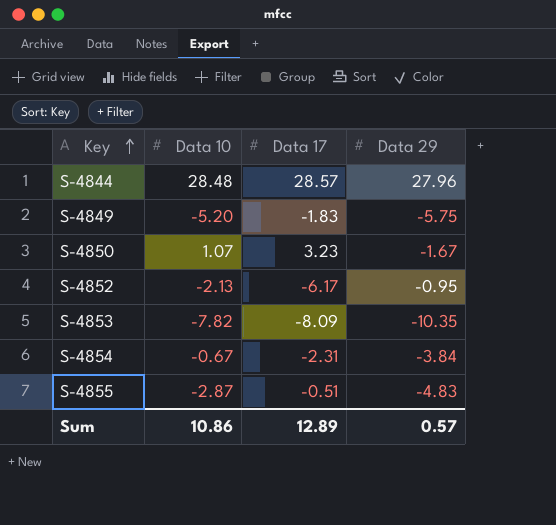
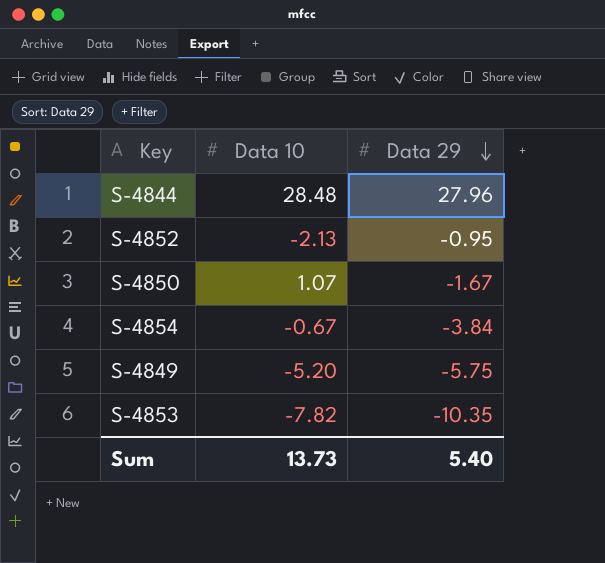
row order: Key ascending -> Data 29 descending
column Data 17 | position: 3 -> none
row S-4855: -2.87 | -0.51 | -4.83 -> none
Sum | Data 10: 10.86 -> 13.73
Sum | Data 29: 0.57 -> 5.40

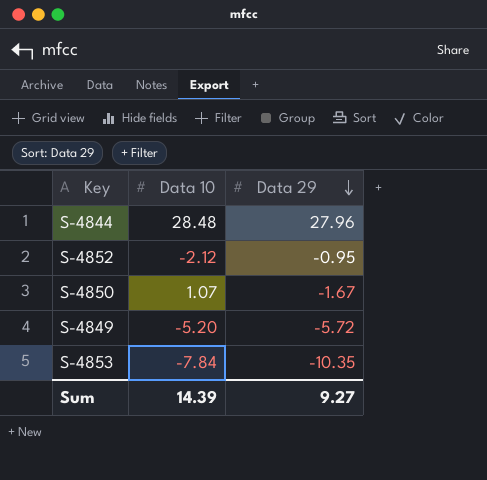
row S-4854: -0.67 | -3.84 -> none
S-4852 | Data 10: -2.13 -> -2.12
S-4849 | Data 29: -5.75 -> -5.72
S-4853 | Data 10: -7.82 -> -7.84
Sum | Data 10: 13.73 -> 14.39
Sum | Data 29: 5.40 -> 9.27

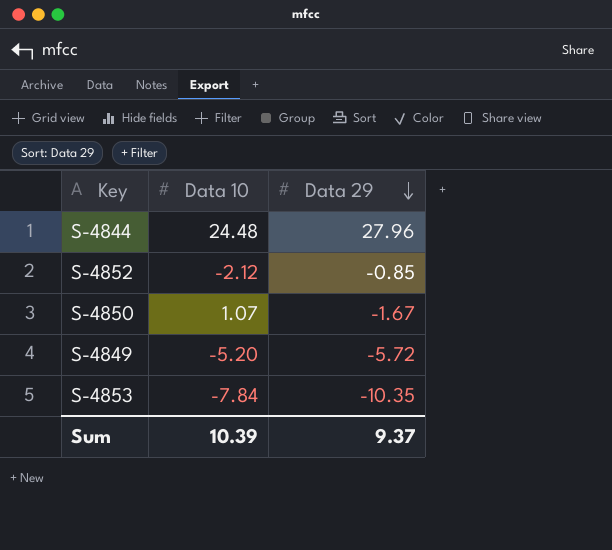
S-4844 | Data 10: 28.48 -> 24.48
S-4852 | Data 29: -0.95 -> -0.85
Sum | Data 10: 14.39 -> 10.39
Sum | Data 29: 9.27 -> 9.37

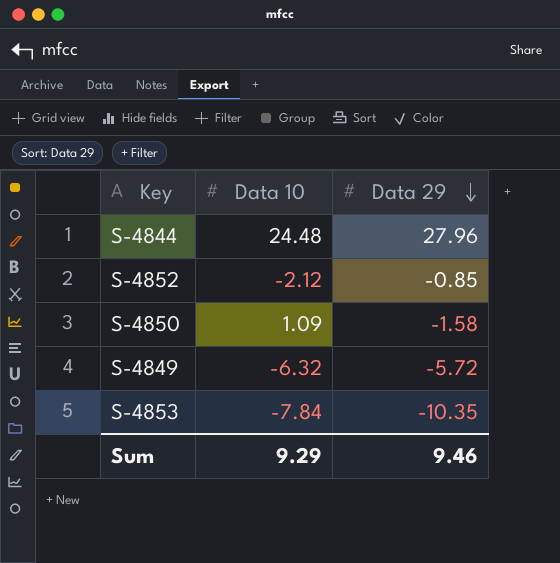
S-4850 | Data 10: 1.07 -> 1.09
S-4850 | Data 29: -1.67 -> -1.58
S-4849 | Data 10: -5.20 -> -6.32
Sum | Data 10: 10.39 -> 9.29
Sum | Data 29: 9.37 -> 9.46

